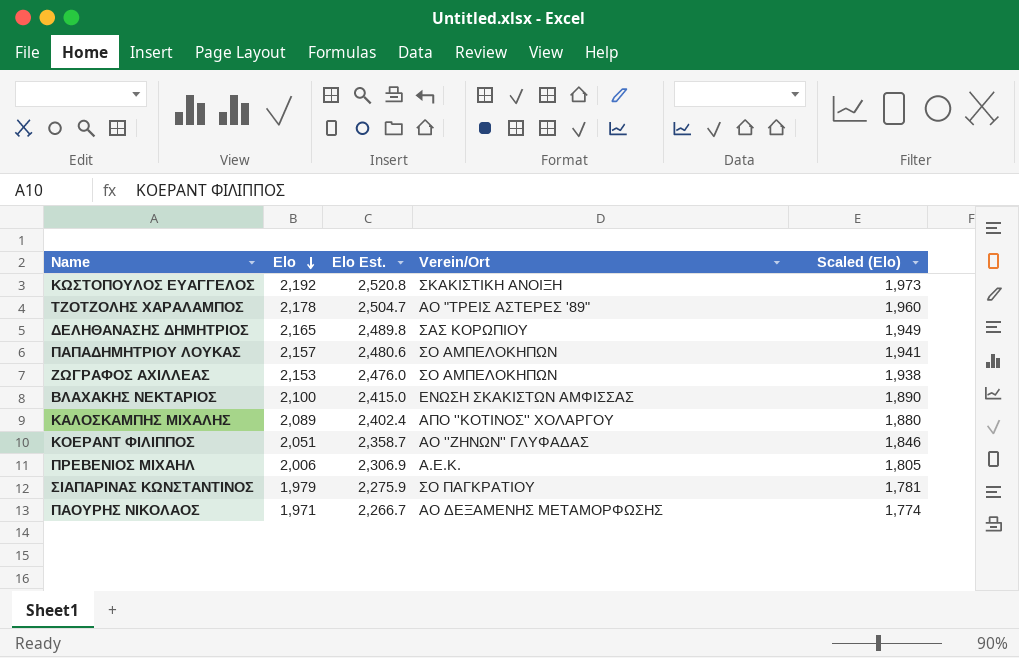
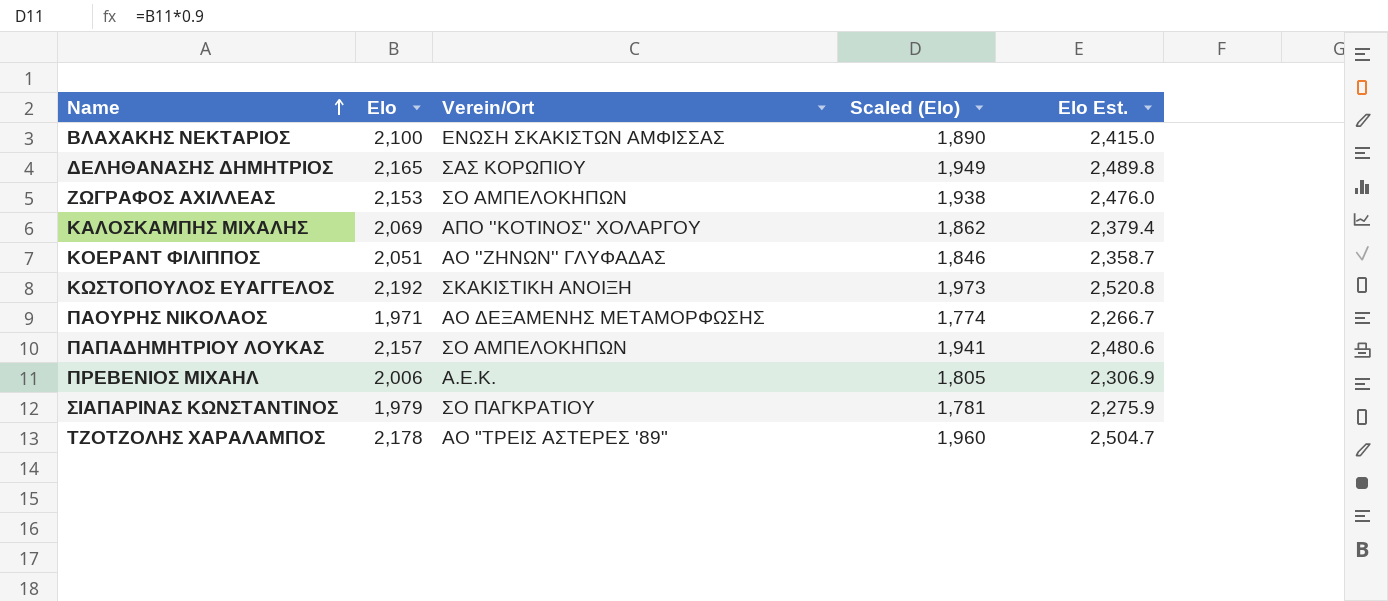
row order: Elo descending -> Name ascending
column Elo Est. | position: 3 -> 5
ΚΑΛΟΣΚΑΜΠΗΣ ΜΙΧΑΛΗΣ | Elo: 2,089 -> 2,069
ΚΑΛΟΣΚΑΜΠΗΣ ΜΙΧΑΛΗΣ | Scaled (Elo): 1,880 -> 1,862
ΚΑΛΟΣΚΑΜΠΗΣ ΜΙΧΑΛΗΣ | Elo Est.: 2,402.4 -> 2,379.4

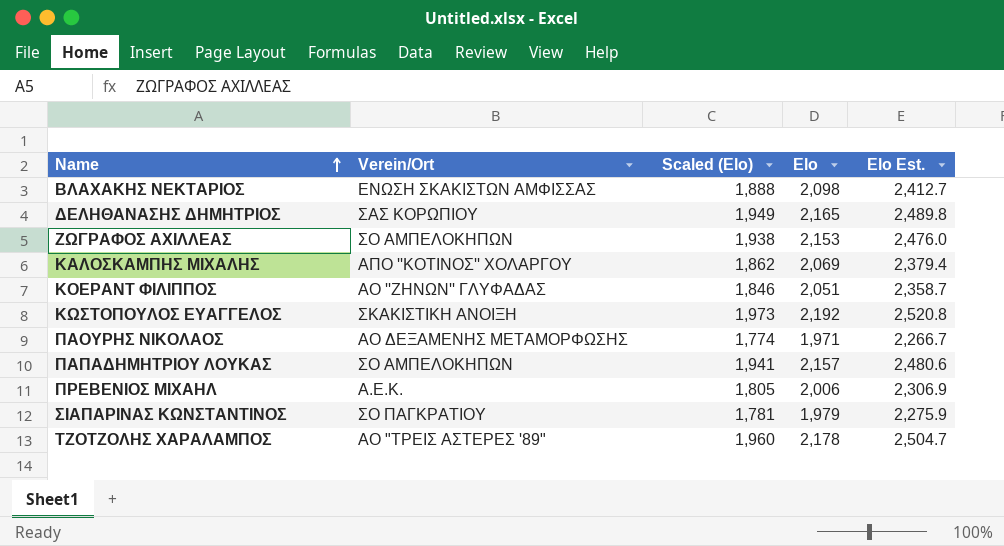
column Elo | position: 2 -> 4
ΒΛΑΧΑΚΗΣ ΝΕΚΤΑΡΙΟΣ | Scaled (Elo): 1,890 -> 1,888
ΒΛΑΧΑΚΗΣ ΝΕΚΤΑΡΙΟΣ | Elo: 2,100 -> 2,098
ΒΛΑΧΑΚΗΣ ΝΕΚΤΑΡΙΟΣ | Elo Est.: 2,415.0 -> 2,412.7

